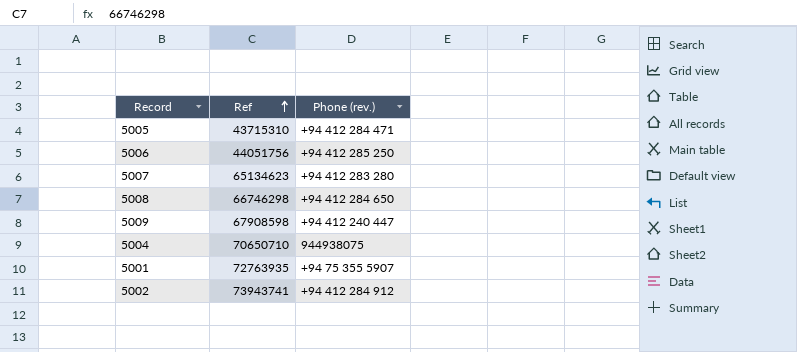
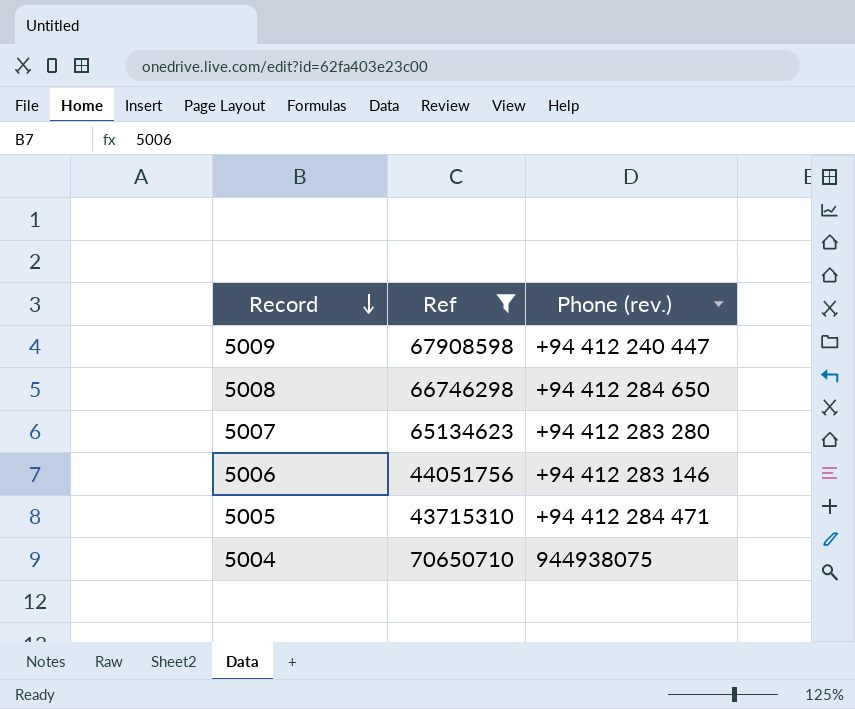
filter: none -> Ref <= 70650710
row order: Ref ascending -> Record descending
5006 | Phone (rev.): +94 412 285 250 -> +94 412 283 146

